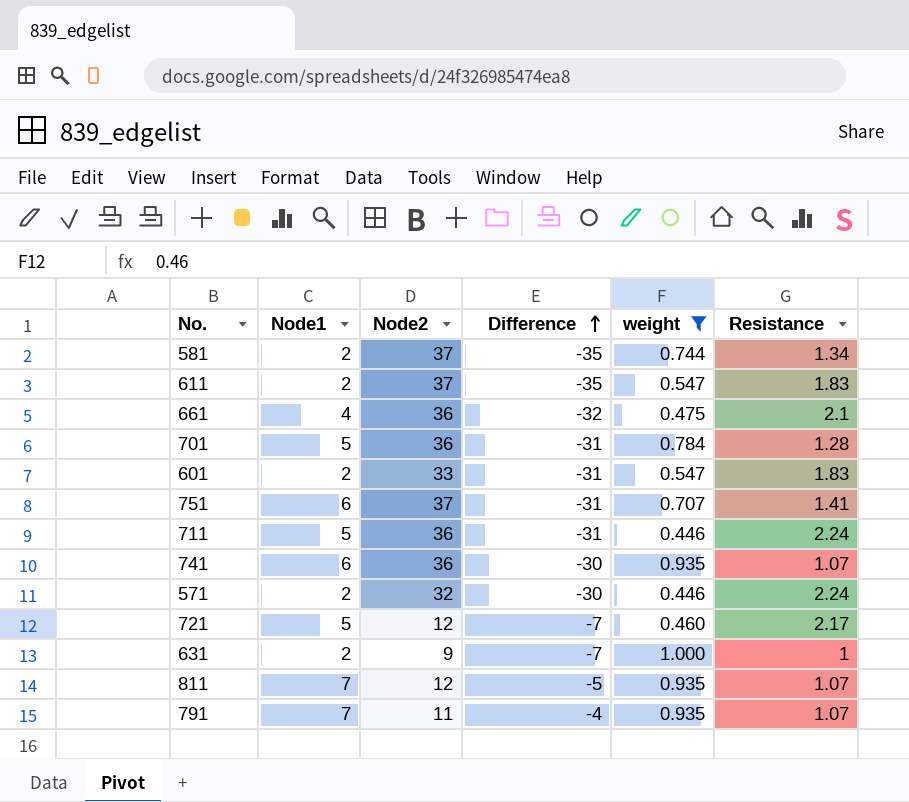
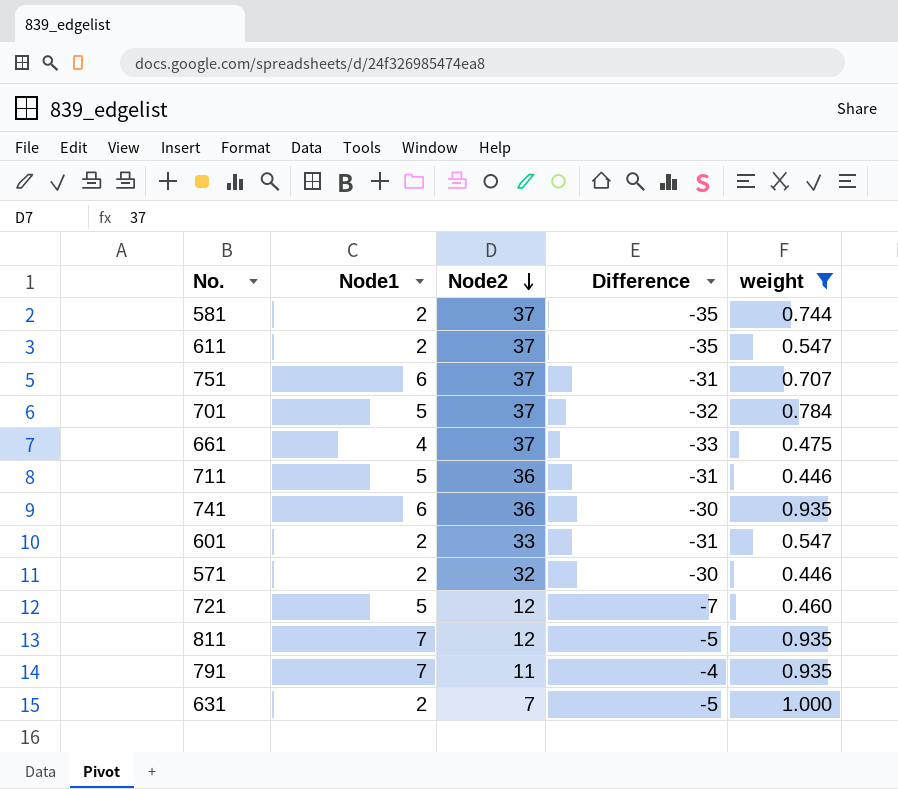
row order: Difference ascending -> Node2 descending
column Resistance | position: 6 -> none
701 | Node2: 36 -> 37
701 | Difference: -31 -> -32
661 | Node2: 36 -> 37
661 | Difference: -32 -> -33
631 | Node2: 9 -> 7
631 | Difference: -7 -> -5

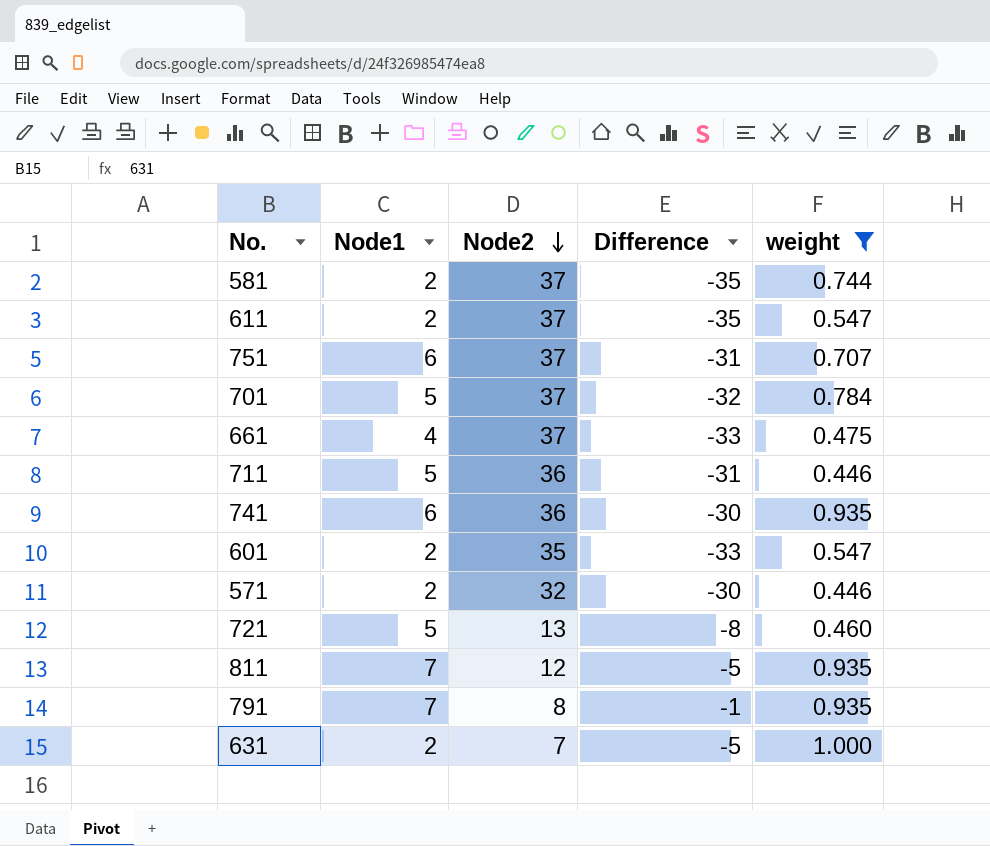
601 | Node2: 33 -> 35
601 | Difference: -31 -> -33
721 | Node2: 12 -> 13
721 | Difference: -7 -> -8
791 | Node2: 11 -> 8
791 | Difference: -4 -> -1

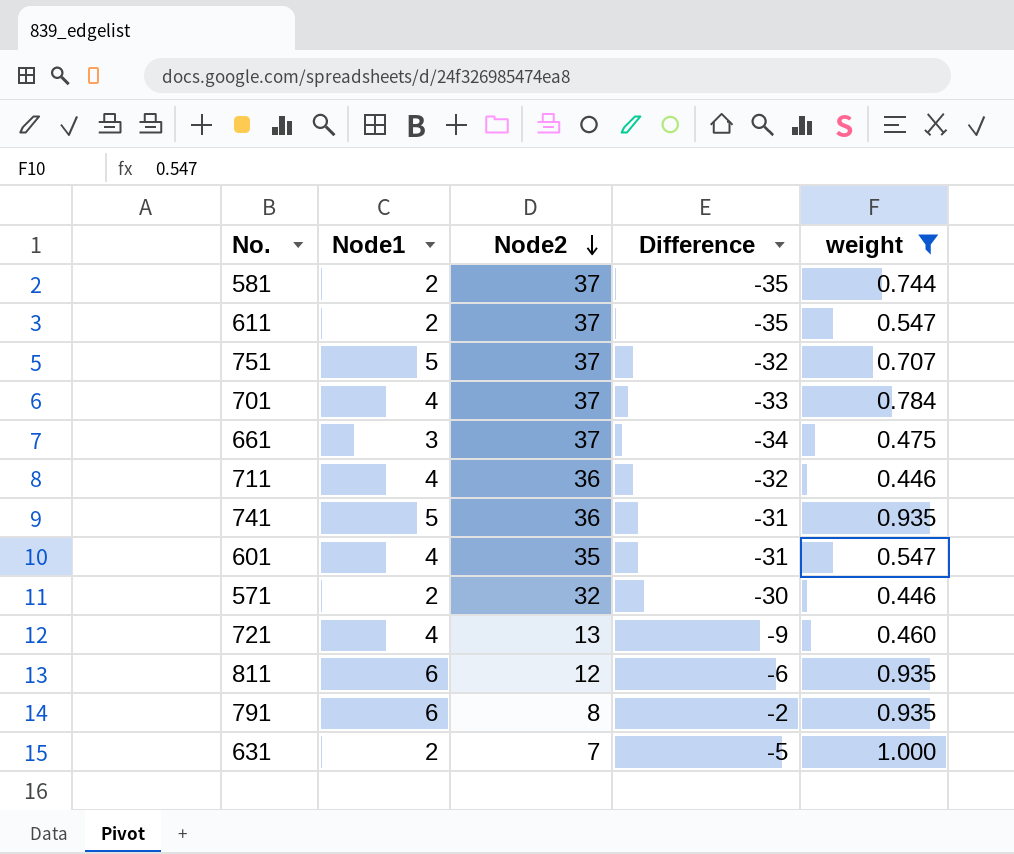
751 | Node1: 6 -> 5
751 | Difference: -31 -> -32
701 | Node1: 5 -> 4
701 | Difference: -32 -> -33
661 | Node1: 4 -> 3
661 | Difference: -33 -> -34
711 | Node1: 5 -> 4
711 | Difference: -31 -> -32
741 | Node1: 6 -> 5
741 | Difference: -30 -> -31
601 | Node1: 2 -> 4
601 | Difference: -33 -> -31
721 | Node1: 5 -> 4
721 | Difference: -8 -> -9
811 | Node1: 7 -> 6
811 | Difference: -5 -> -6
791 | Node1: 7 -> 6
791 | Difference: -1 -> -2

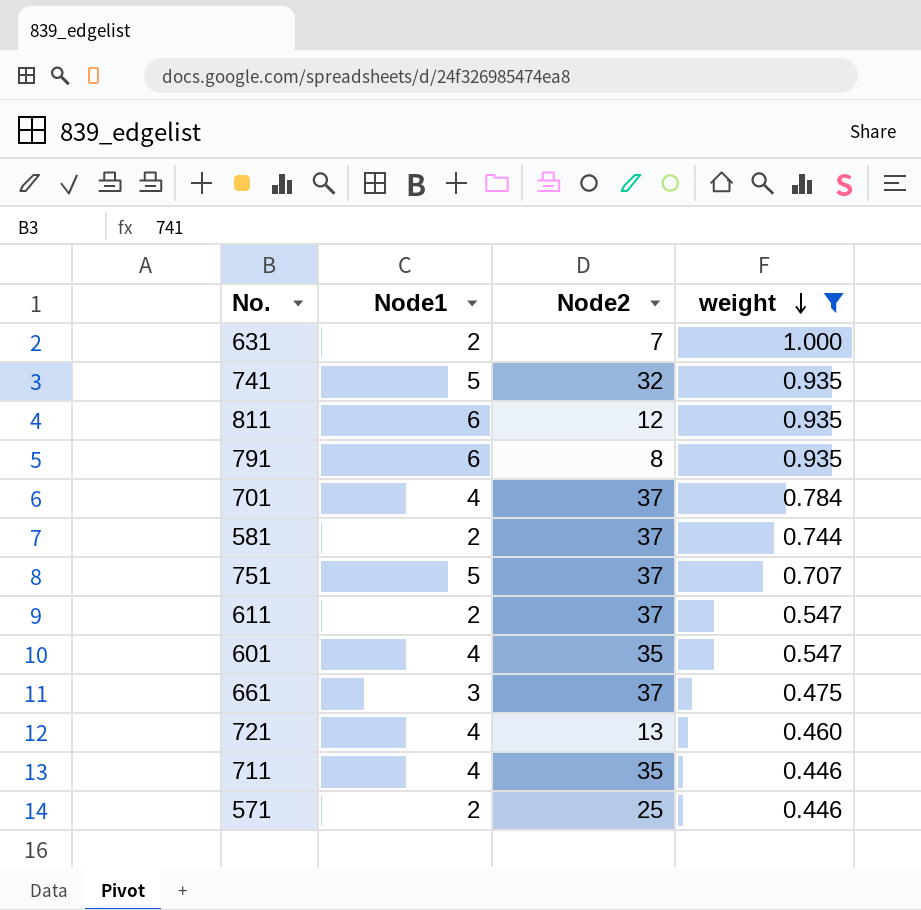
row order: Node2 descending -> weight descending
column Difference | formula: [Node1] - [Node2] -> none
741 | Node2: 36 -> 32
711 | Node2: 36 -> 35
571 | Node2: 32 -> 25

